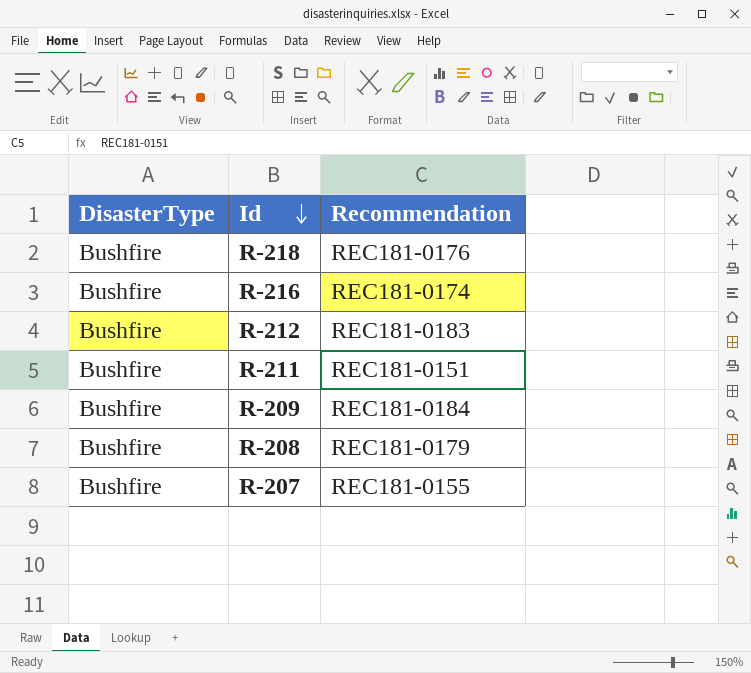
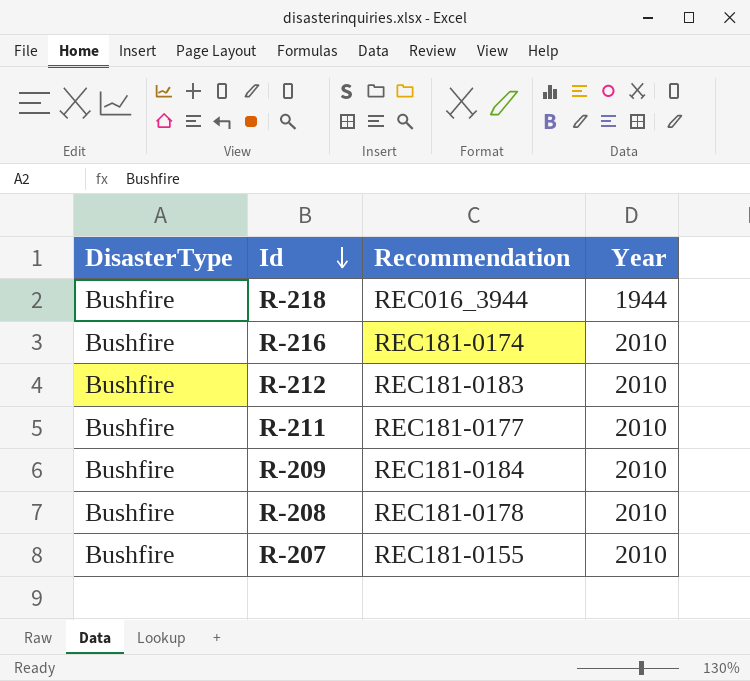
column Year | position: none -> 4
R-218 | Recommendation: REC181-0176 -> REC016_3944
R-211 | Recommendation: REC181-0151 -> REC181-0177
R-208 | Recommendation: REC181-0179 -> REC181-0178

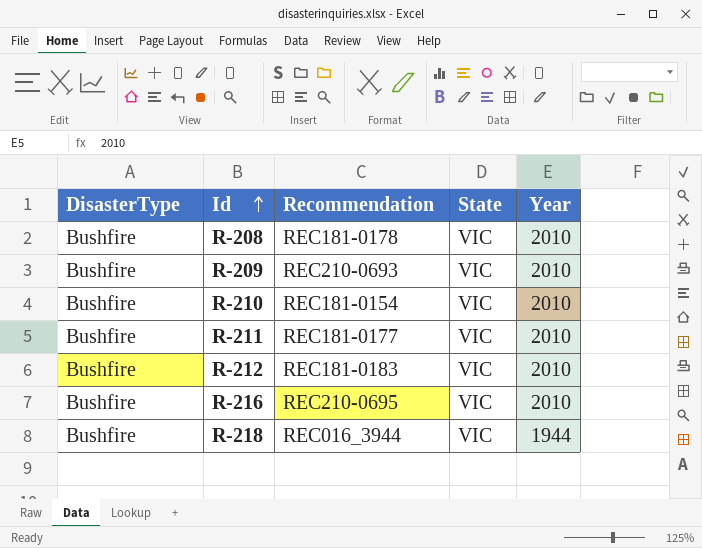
row order: Id descending -> Id ascending
column State | position: none -> 4
row R-207: Bushfire | REC181-0155 | 2010 -> none
R-209 | Recommendation: REC181-0184 -> REC210-0693
row R-210: none -> Bushfire | REC181-0154 | VIC | 2010
R-216 | Recommendation: REC181-0174 -> REC210-0695

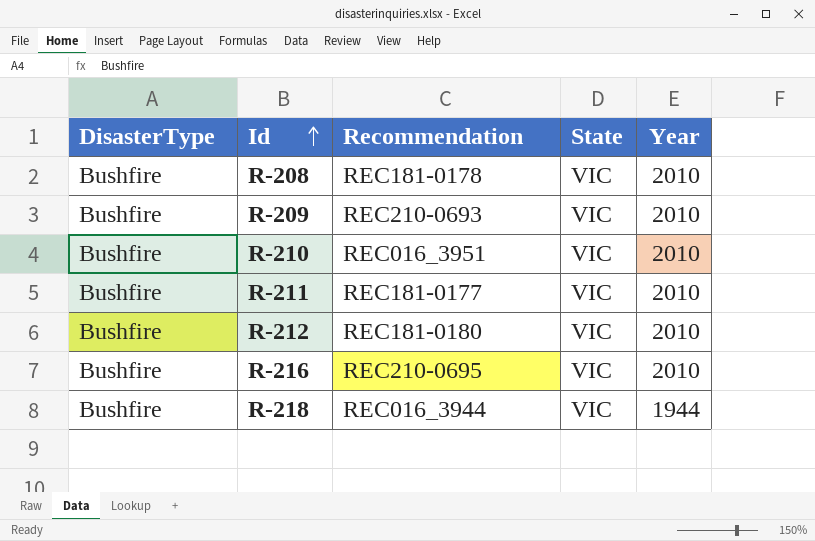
R-210 | Recommendation: REC181-0154 -> REC016_3951
R-212 | Recommendation: REC181-0183 -> REC181-0180

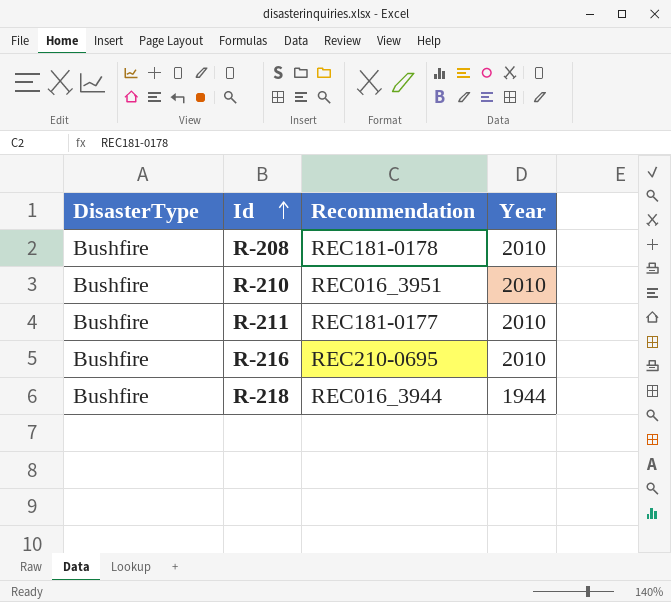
column State | position: 4 -> none
row R-209: Bushfire | REC210-0693 | VIC | 2010 -> none
row R-212: Bushfire | REC181-0180 | VIC | 2010 -> none

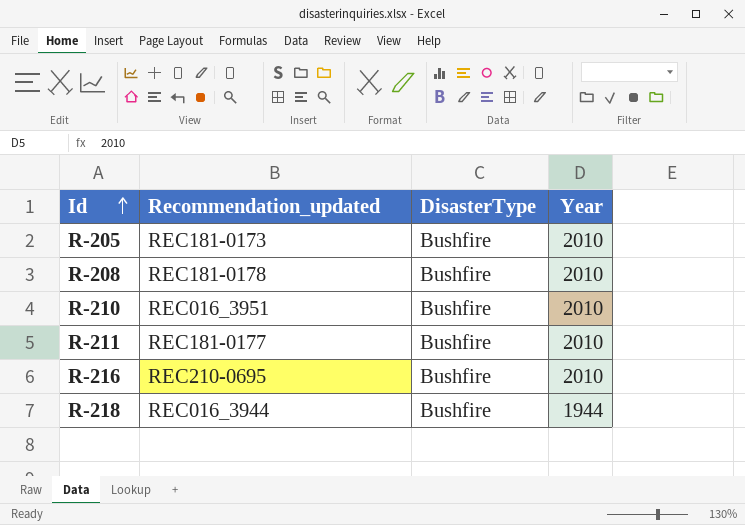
column name: Recommendation -> Recommendation_updated
column DisasterType | position: 1 -> 3
row R-205: none -> REC181-0173 | Bushfire | 2010

